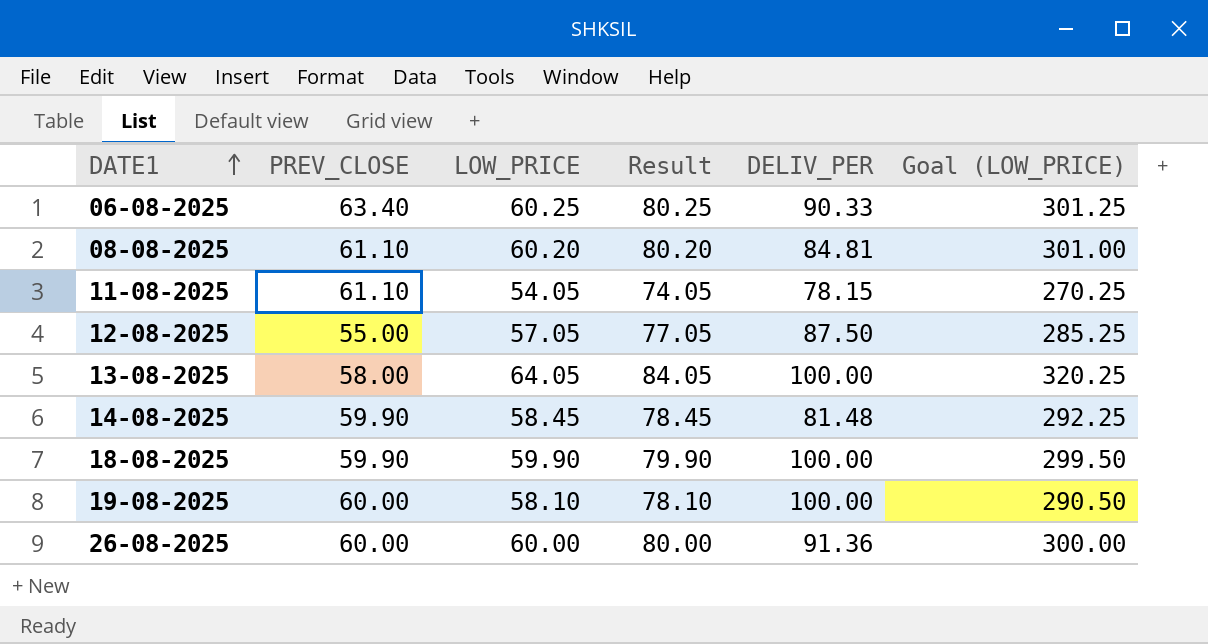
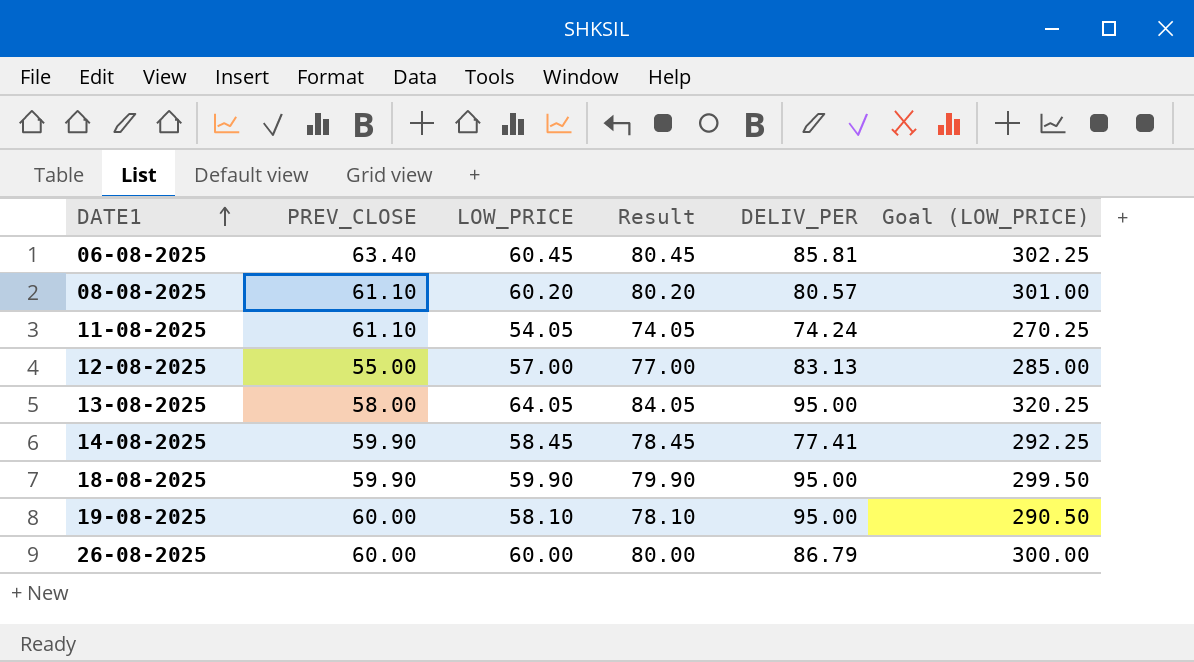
06-08-2025 | LOW_PRICE: 60.25 -> 60.45
06-08-2025 | Result: 80.25 -> 80.45
06-08-2025 | DELIV_PER: 90.33 -> 85.81
06-08-2025 | Goal (LOW_PRICE): 301.25 -> 302.25
08-08-2025 | DELIV_PER: 84.81 -> 80.57
11-08-2025 | DELIV_PER: 78.15 -> 74.24
12-08-2025 | LOW_PRICE: 57.05 -> 57.00
12-08-2025 | Result: 77.05 -> 77.00
12-08-2025 | DELIV_PER: 87.50 -> 83.13
12-08-2025 | Goal (LOW_PRICE): 285.25 -> 285.00
13-08-2025 | DELIV_PER: 100.00 -> 95.00
14-08-2025 | DELIV_PER: 81.48 -> 77.41
18-08-2025 | DELIV_PER: 100.00 -> 95.00
19-08-2025 | DELIV_PER: 100.00 -> 95.00
26-08-2025 | DELIV_PER: 91.36 -> 86.79

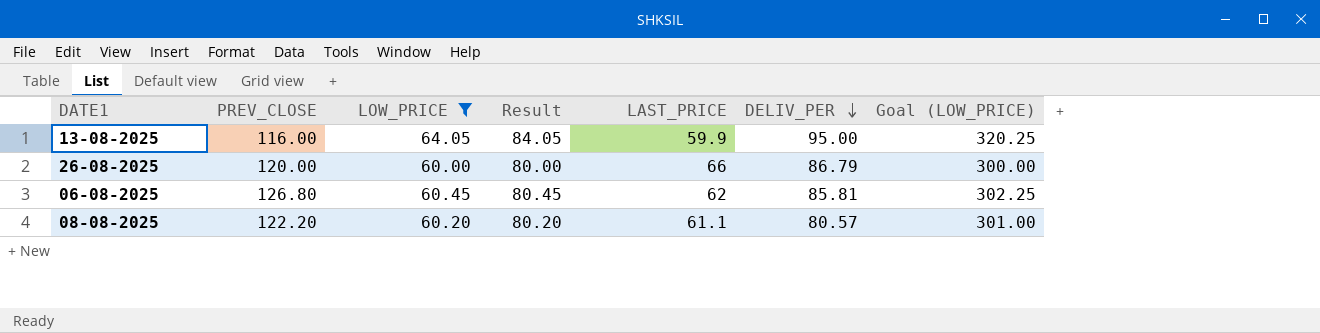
filter: none -> LOW_PRICE >= 60.00
row order: DATE1 ascending -> DELIV_PER descending
column LAST_PRICE | position: none -> 5
13-08-2025 | PREV_CLOSE: 58.00 -> 116.00
26-08-2025 | PREV_CLOSE: 60.00 -> 120.00
06-08-2025 | PREV_CLOSE: 63.40 -> 126.80
08-08-2025 | PREV_CLOSE: 61.10 -> 122.20

